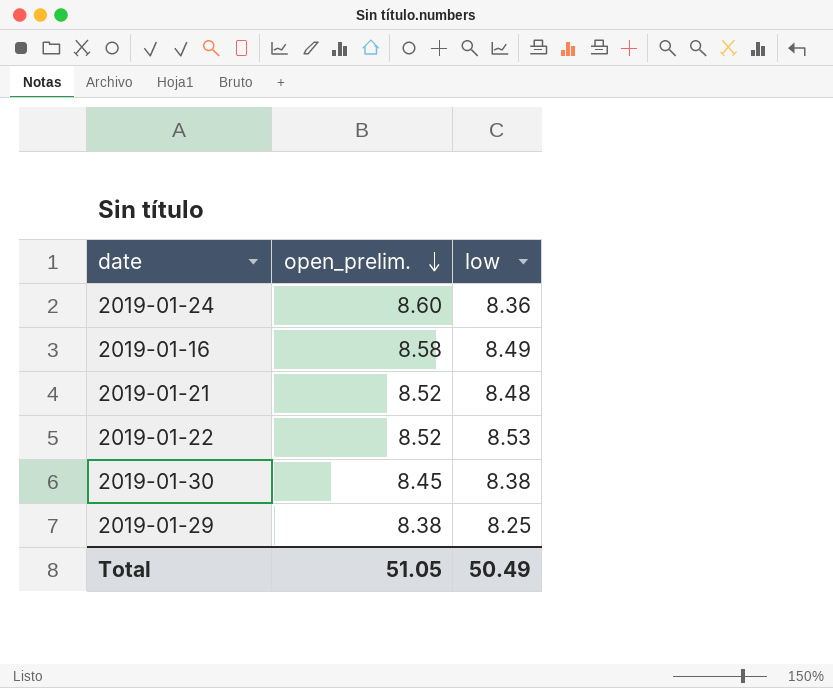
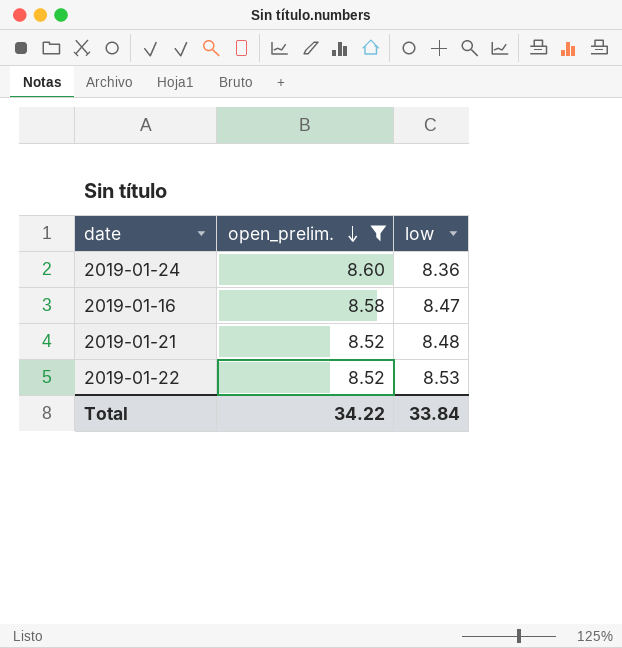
filter: none -> open_prelim. >= 8.52
2019-01-16 | low: 8.49 -> 8.47
Total | open_prelim.: 51.05 -> 34.22
Total | low: 50.49 -> 33.84

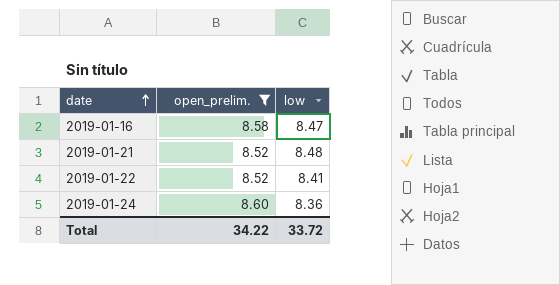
row order: open_prelim. descending -> date ascending
2019-01-22 | low: 8.53 -> 8.41
Total | low: 33.84 -> 33.72

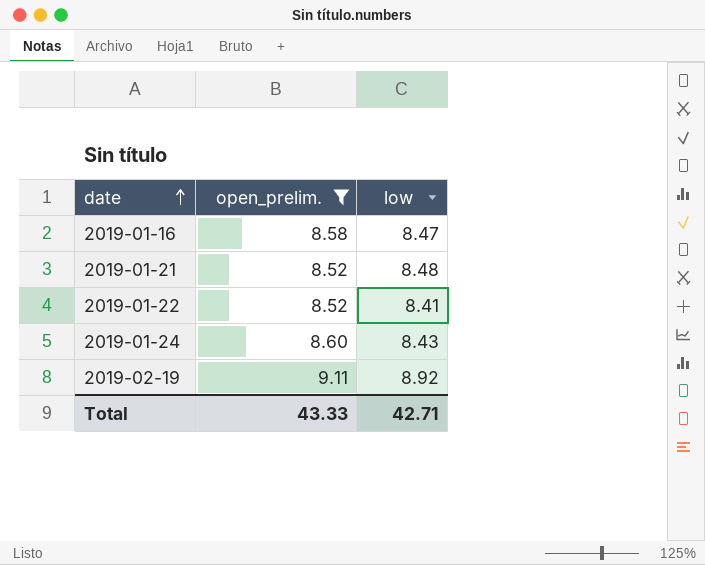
2019-01-24 | low: 8.36 -> 8.43
row 2019-02-19: none -> 9.11 | 8.92
Total | open_prelim.: 34.22 -> 43.33
Total | low: 33.72 -> 42.71

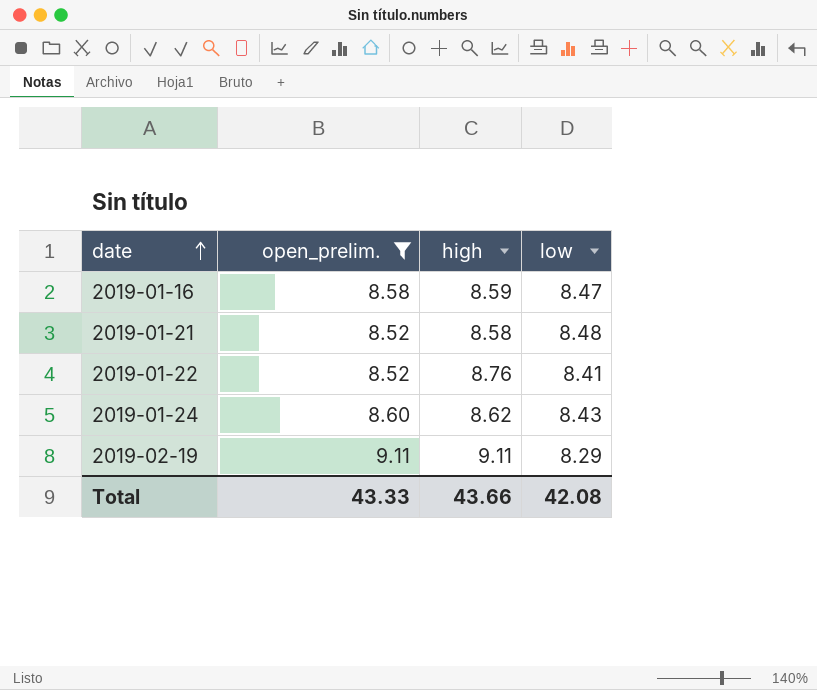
column high | position: none -> 3
2019-02-19 | low: 8.92 -> 8.29
Total | low: 42.71 -> 42.08

